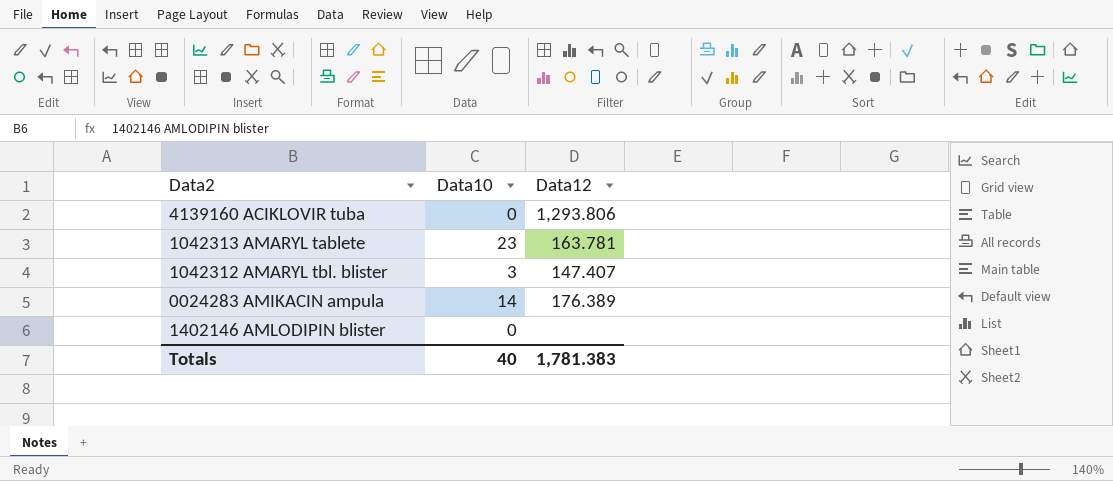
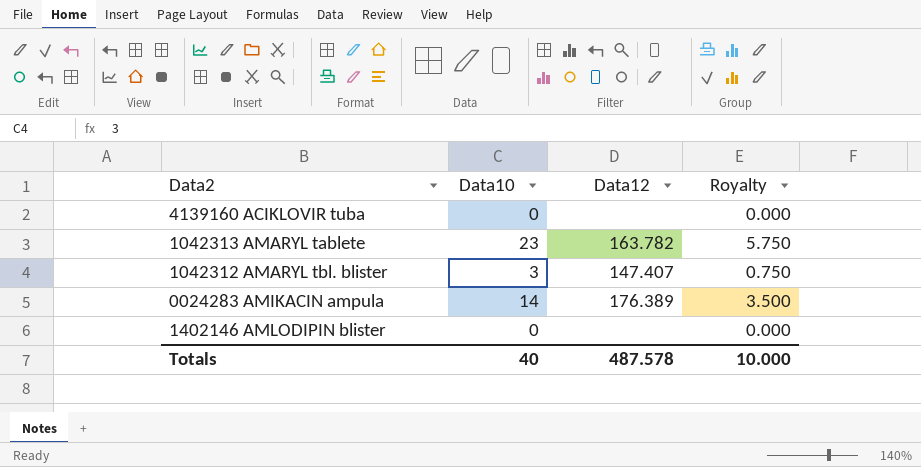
column Royalty | formula: none -> [Data10] * 0.25
4139160 ACIKLOVIR tuba | Data12: 1,293.806 -> none
1042313 AMARYL tablete | Data12: 163.781 -> 163.782
Totals | Data12: 1,781.383 -> 487.578

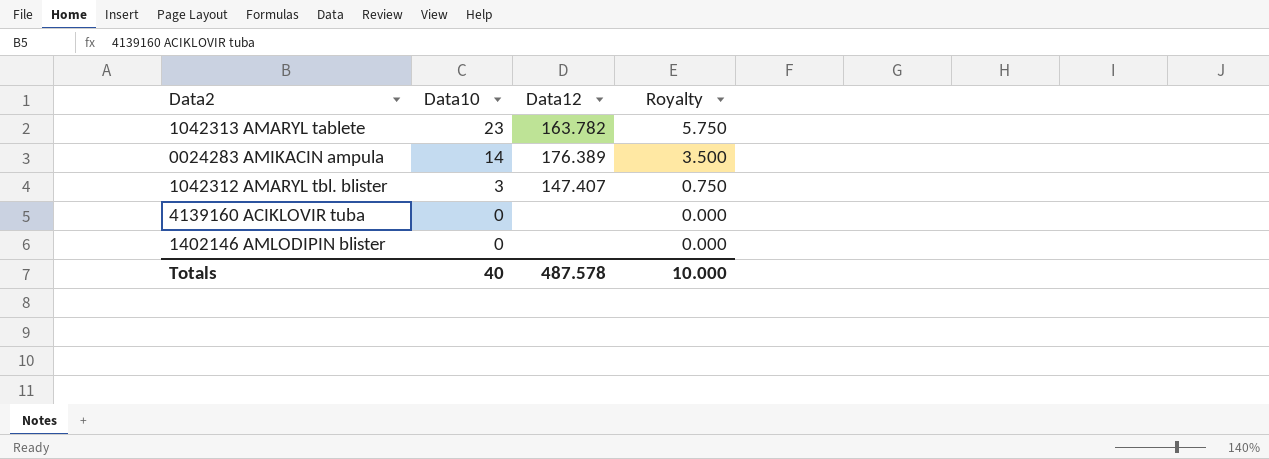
row order: none -> Data10 descending

